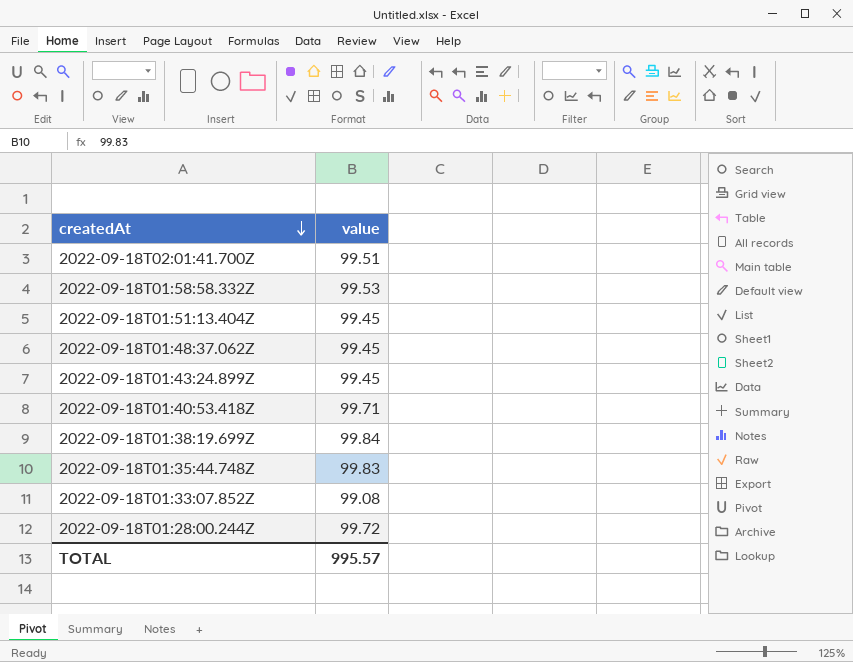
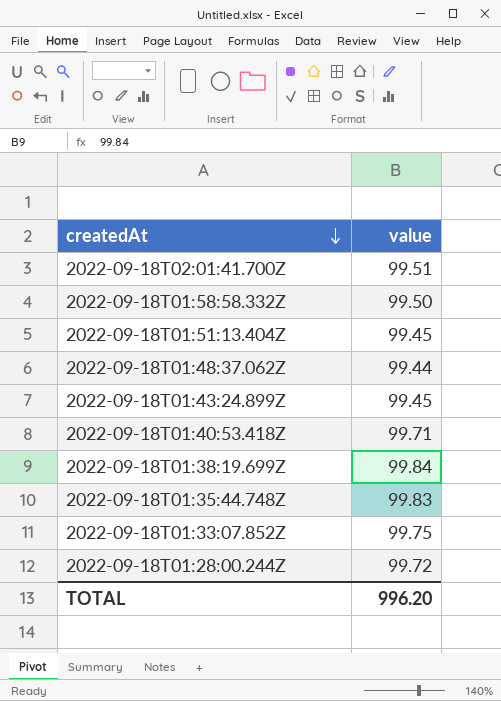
2022-09-18T01:58:58.332Z | value: 99.53 -> 99.50
2022-09-18T01:48:37.062Z | value: 99.45 -> 99.44
2022-09-18T01:33:07.852Z | value: 99.08 -> 99.75
TOTAL | value: 995.57 -> 996.20

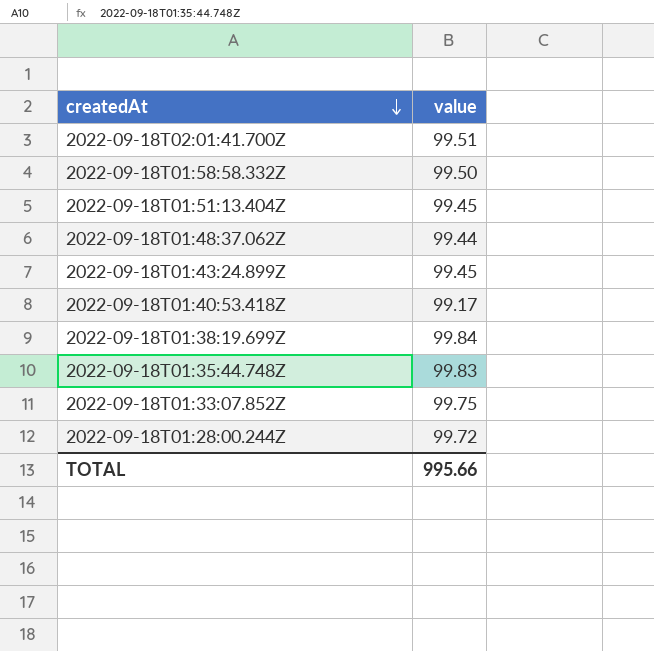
2022-09-18T01:40:53.418Z | value: 99.71 -> 99.17
TOTAL | value: 996.20 -> 995.66

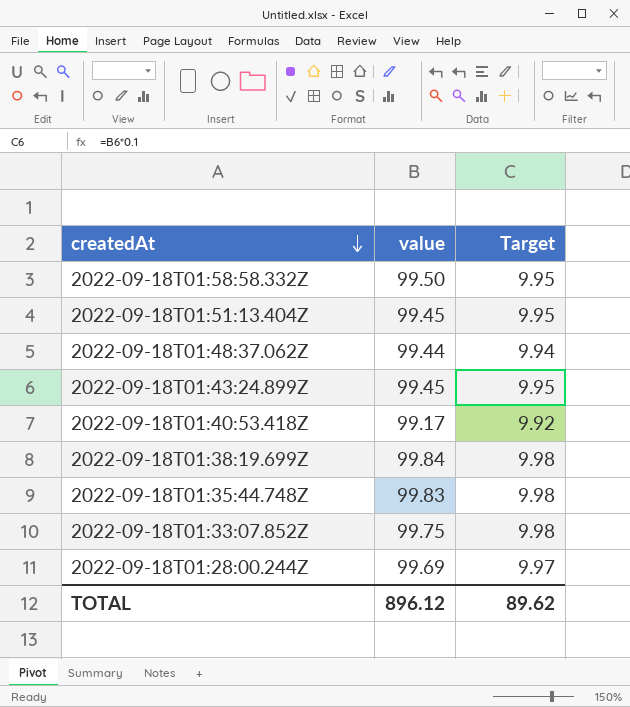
column Target | formula: none -> [value] * 0.1
row 2022-09-18T02:01:41.700Z: 99.51 -> none
2022-09-18T01:28:00.244Z | value: 99.72 -> 99.69
TOTAL | value: 995.66 -> 896.12

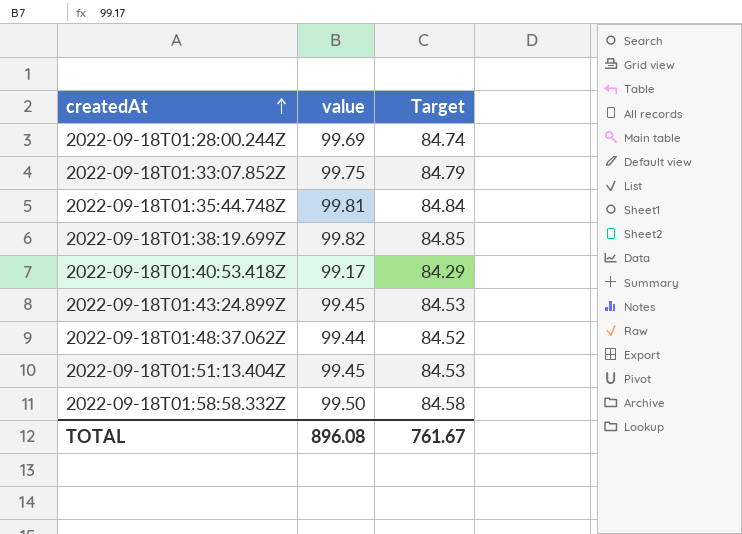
row order: createdAt descending -> createdAt ascending
column Target | formula: [value] * 0.1 -> [value] * 0.85
2022-09-18T01:35:44.748Z | value: 99.83 -> 99.81
2022-09-18T01:38:19.699Z | value: 99.84 -> 99.82
TOTAL | value: 896.12 -> 896.08
TOTAL | Target: 89.62 -> 761.67

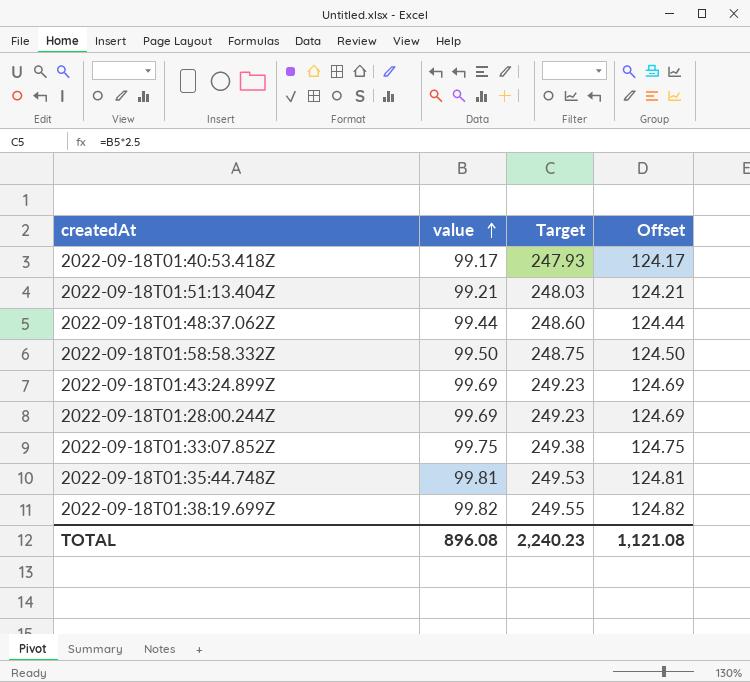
row order: createdAt ascending -> value ascending
column Target | formula: [value] * 0.85 -> [value] * 2.5
column Offset | formula: none -> [value] + 25
2022-09-18T01:51:13.404Z | value: 99.45 -> 99.21
2022-09-18T01:43:24.899Z | value: 99.45 -> 99.69
TOTAL | Target: 761.67 -> 2,240.23

